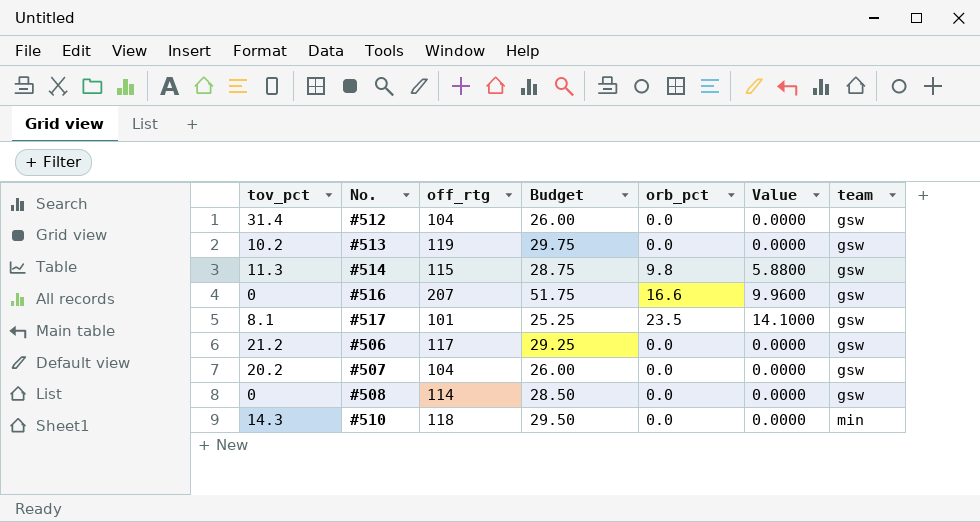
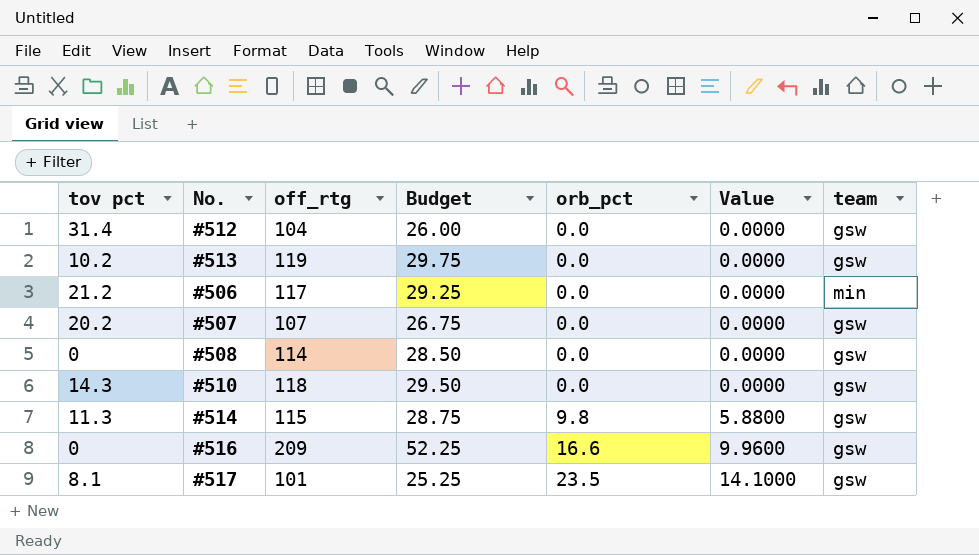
row order: team ascending -> orb_pct ascending
column name: tov_pct -> tov pct
#506 | team: gsw -> min
#507 | off_rtg: 104 -> 107
#507 | Budget: 26.00 -> 26.75
#510 | team: min -> gsw
#516 | off_rtg: 207 -> 209
#516 | Budget: 51.75 -> 52.25

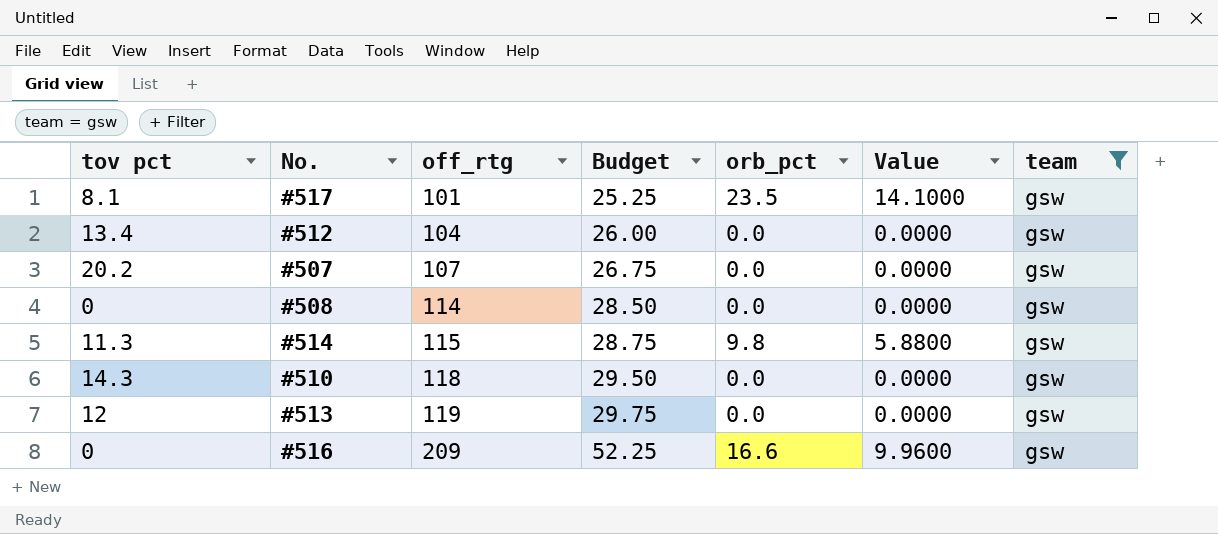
filter: none -> team = gsw
row order: orb_pct ascending -> off_rtg ascending
#512 | tov pct: 31.4 -> 13.4
#513 | tov pct: 10.2 -> 12

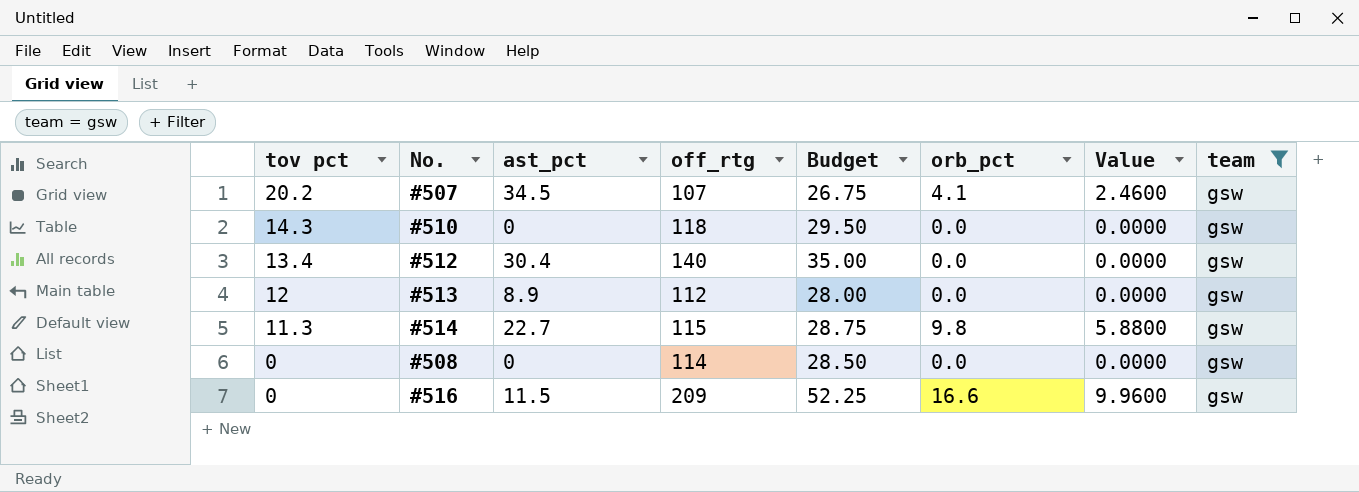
row order: off_rtg ascending -> tov pct descending
column ast_pct | position: none -> 3
row #517: 8.1 | 101 | 25.25 | 23.5 | 14.1000 | gsw -> none
#507 | orb_pct: 0.0 -> 4.1
#507 | Value: 0.0000 -> 2.4600
#512 | off_rtg: 104 -> 140
#512 | Budget: 26.00 -> 35.00
#513 | off_rtg: 119 -> 112
#513 | Budget: 29.75 -> 28.00

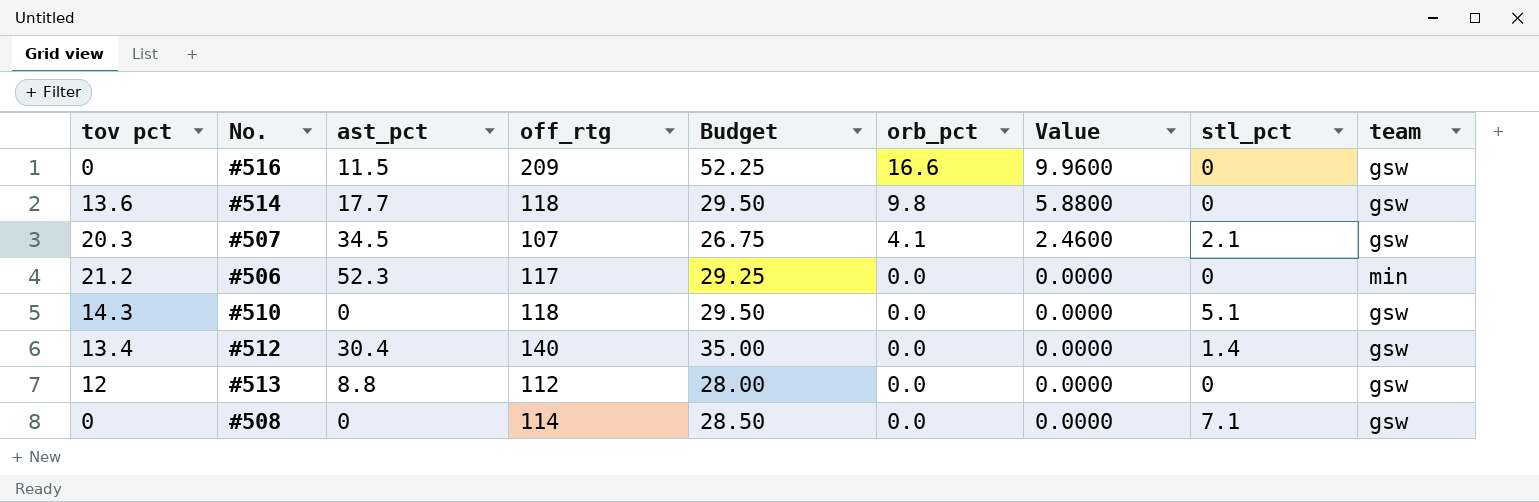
filter: team = gsw -> none
row order: tov pct descending -> orb_pct descending
column stl_pct | position: none -> 8
#514 | tov pct: 11.3 -> 13.6
#514 | ast_pct: 22.7 -> 17.7
#514 | off_rtg: 115 -> 118
#514 | Budget: 28.75 -> 29.50
#507 | tov pct: 20.2 -> 20.3
#513 | ast_pct: 8.9 -> 8.8

